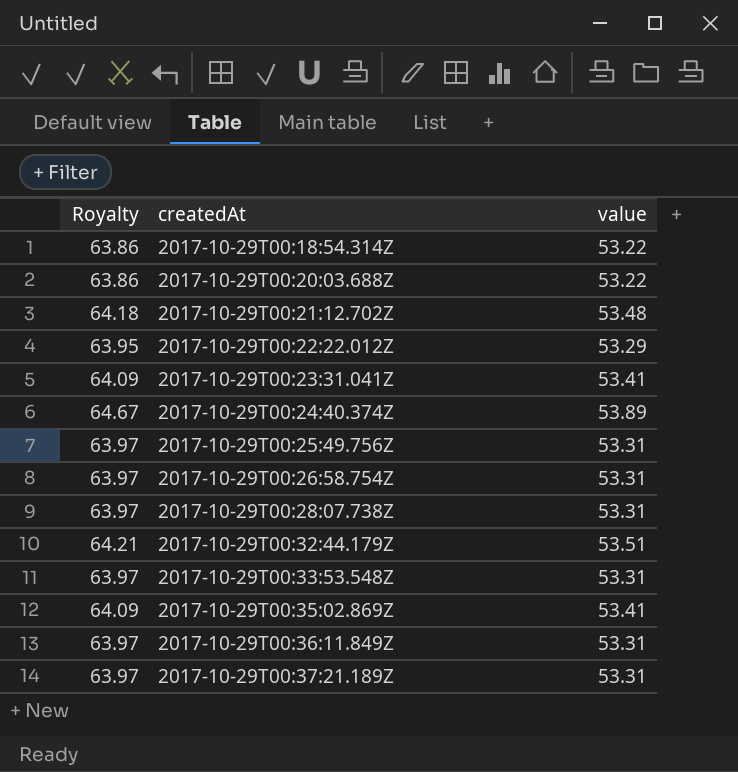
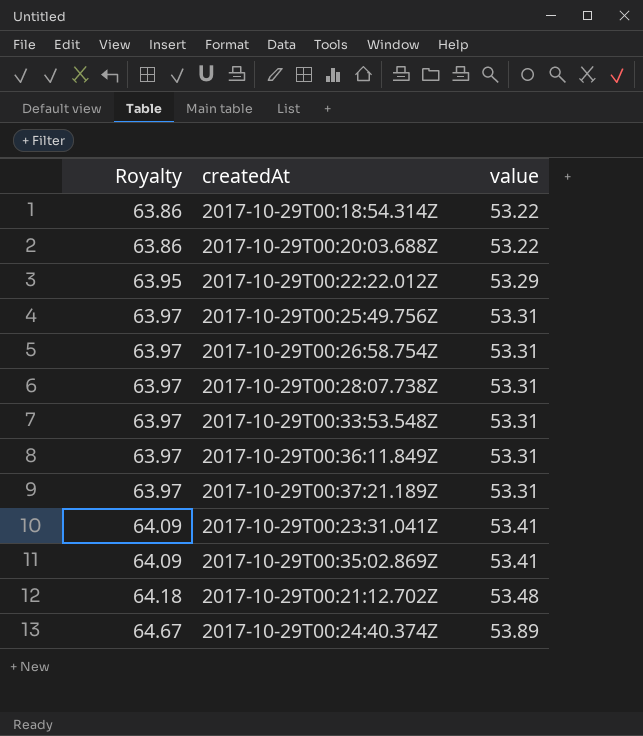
row order: createdAt ascending -> Royalty ascending
row 2017-10-29T00:32:44.179Z: 64.21 | 53.51 -> none

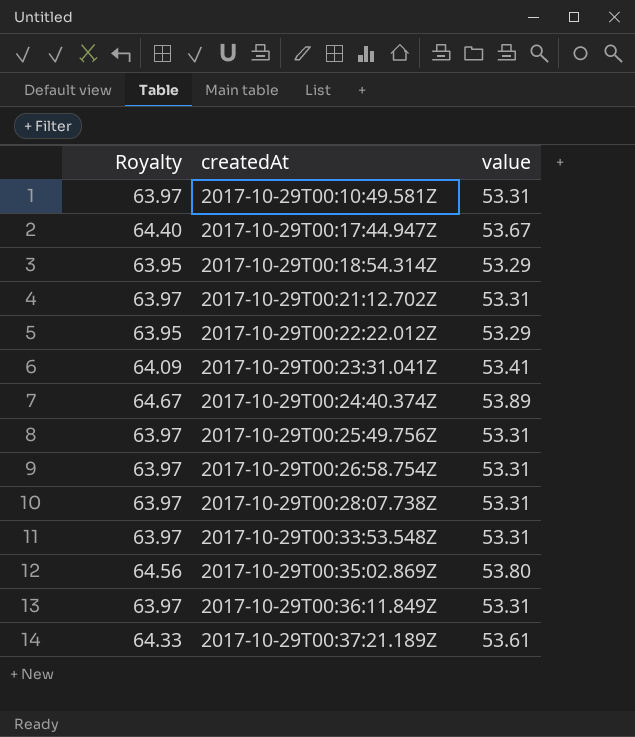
row order: Royalty ascending -> createdAt ascending
row 2017-10-29T00:20:03.688Z: 63.86 | 53.22 -> none
row 2017-10-29T00:10:49.581Z: none -> 63.97 | 53.31
row 2017-10-29T00:17:44.947Z: none -> 64.40 | 53.67
2017-10-29T00:18:54.314Z | Royalty: 63.86 -> 63.95
2017-10-29T00:18:54.314Z | value: 53.22 -> 53.29
2017-10-29T00:21:12.702Z | Royalty: 64.18 -> 63.97
2017-10-29T00:21:12.702Z | value: 53.48 -> 53.31
2017-10-29T00:35:02.869Z | Royalty: 64.09 -> 64.56
2017-10-29T00:35:02.869Z | value: 53.41 -> 53.80
2017-10-29T00:37:21.189Z | Royalty: 63.97 -> 64.33
2017-10-29T00:37:21.189Z | value: 53.31 -> 53.61

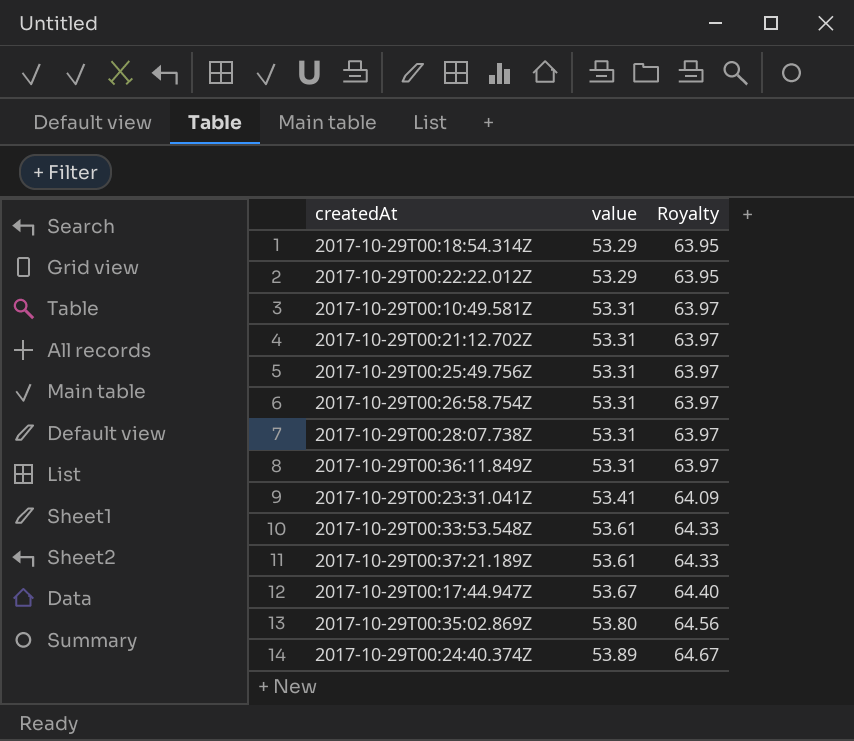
row order: createdAt ascending -> value ascending
column Royalty | position: 1 -> 3
2017-10-29T00:33:53.548Z | value: 53.31 -> 53.61
2017-10-29T00:33:53.548Z | Royalty: 63.97 -> 64.33

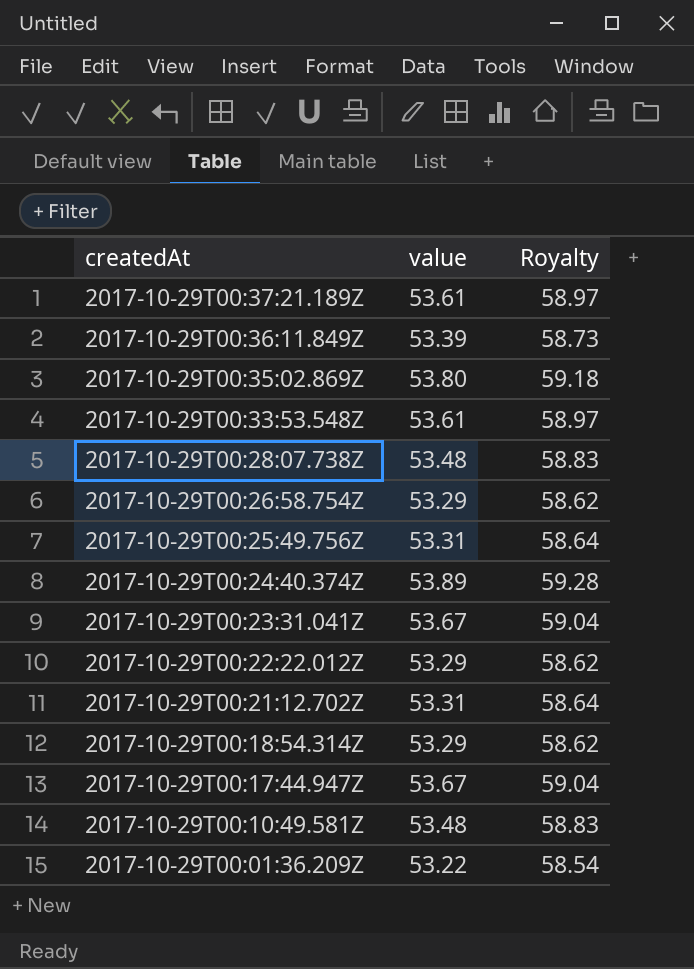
row order: value ascending -> createdAt descending
column Royalty | formula: [value] * 1.2 -> [value] * 1.1
2017-10-29T00:36:11.849Z | value: 53.31 -> 53.39
2017-10-29T00:28:07.738Z | value: 53.31 -> 53.48
2017-10-29T00:26:58.754Z | value: 53.31 -> 53.29
2017-10-29T00:23:31.041Z | value: 53.41 -> 53.67
2017-10-29T00:10:49.581Z | value: 53.31 -> 53.48
row 2017-10-29T00:01:36.209Z: none -> 53.22 | 58.54

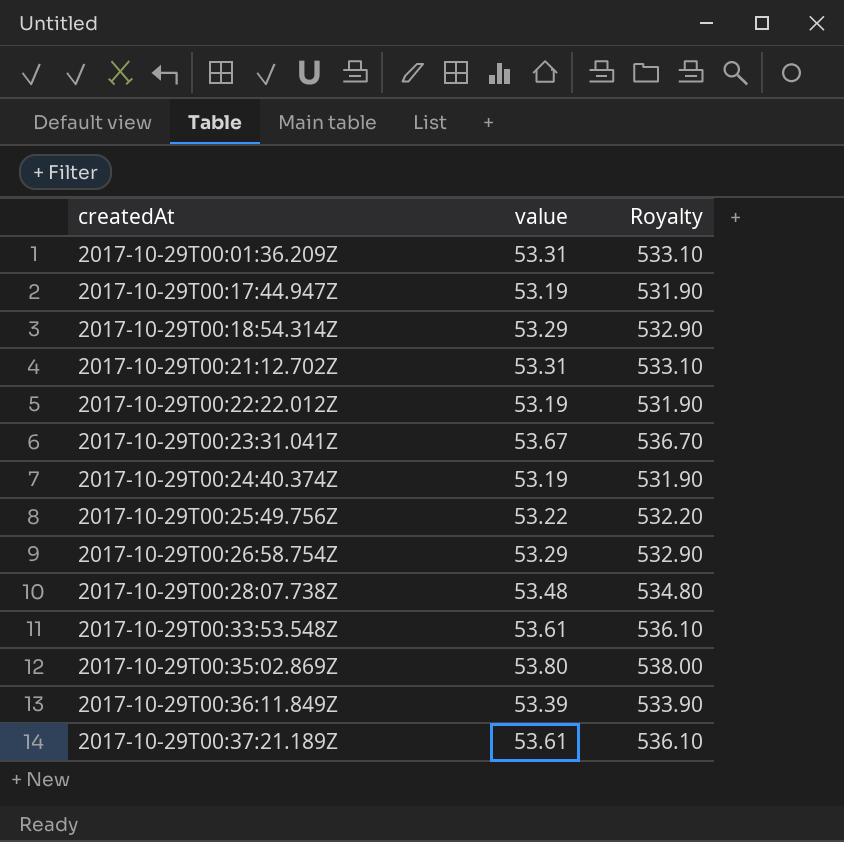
row order: createdAt descending -> createdAt ascending
column Royalty | formula: [value] * 1.1 -> [value] * 10
row 2017-10-29T00:10:49.581Z: 53.48 | 58.83 -> none
2017-10-29T00:01:36.209Z | value: 53.22 -> 53.31
2017-10-29T00:17:44.947Z | value: 53.67 -> 53.19
2017-10-29T00:22:22.012Z | value: 53.29 -> 53.19
2017-10-29T00:24:40.374Z | value: 53.89 -> 53.19
2017-10-29T00:25:49.756Z | value: 53.31 -> 53.22

